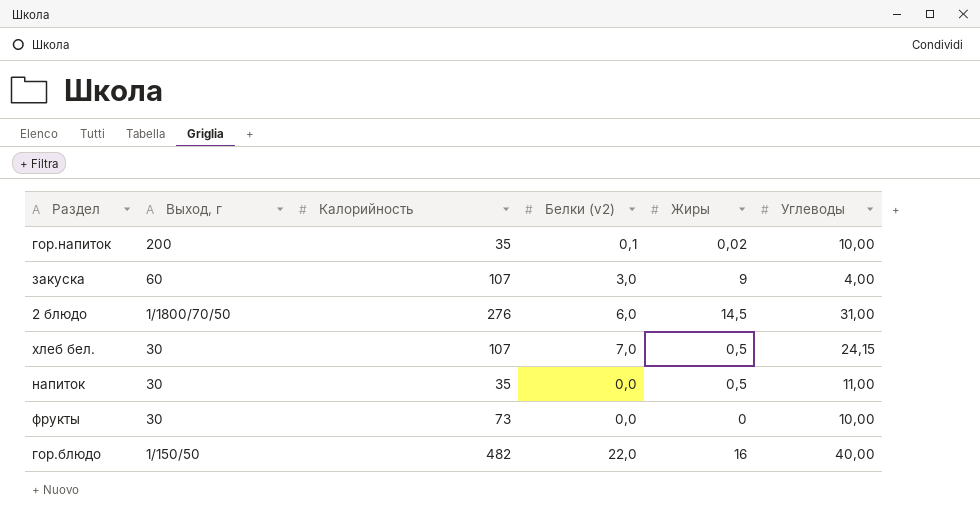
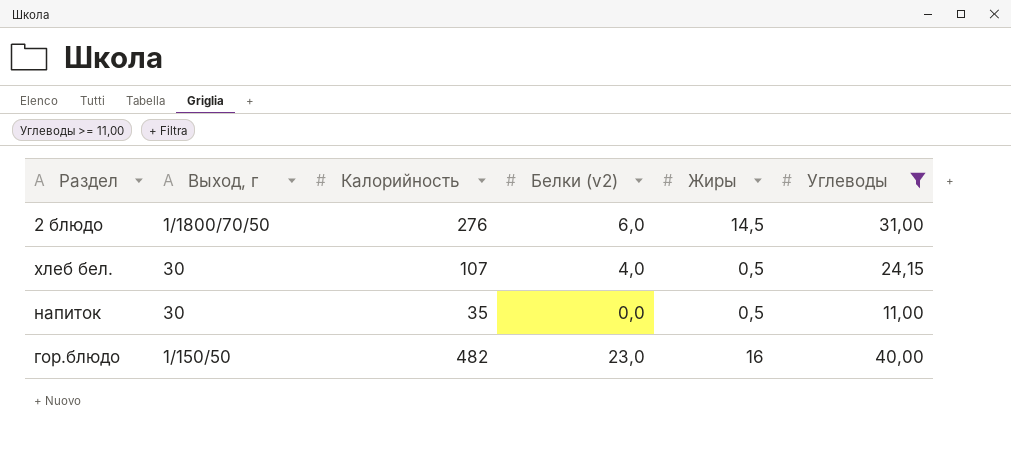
filter: none -> Углеводы >= 11,00
хлеб бел. | Белки (v2): 7,0 -> 4,0
гор.блюдо | Белки (v2): 22,0 -> 23,0

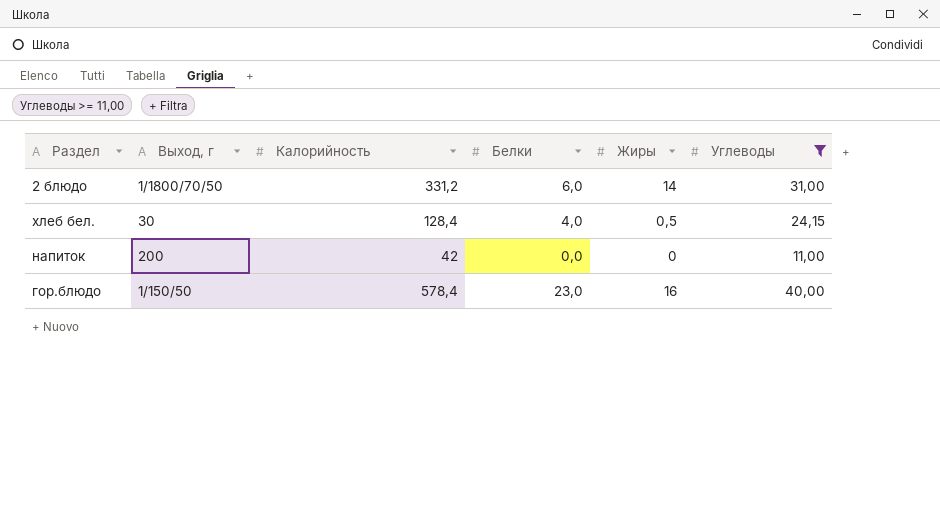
column name: Белки (v2) -> Белки
2 блюдо | Калорийность: 276 -> 331,2
2 блюдо | Жиры: 14,5 -> 14
хлеб бел. | Калорийность: 107 -> 128,4
напиток | Выход, г: 30 -> 200
напиток | Калорийность: 35 -> 42
напиток | Жиры: 0,5 -> 0
гор.блюдо | Калорийность: 482 -> 578,4

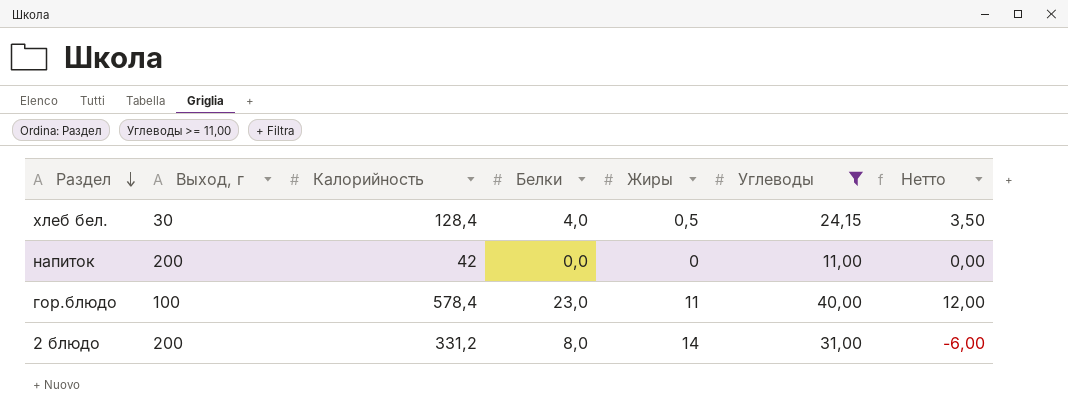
row order: none -> Раздел descending
column Нетто | formula: none -> [Белки] - [Жиры]
гор.блюдо | Выход, г: 1/150/50 -> 100
гор.блюдо | Жиры: 16 -> 11
2 блюдо | Выход, г: 1/1800/70/50 -> 200
2 блюдо | Белки: 6,0 -> 8,0

